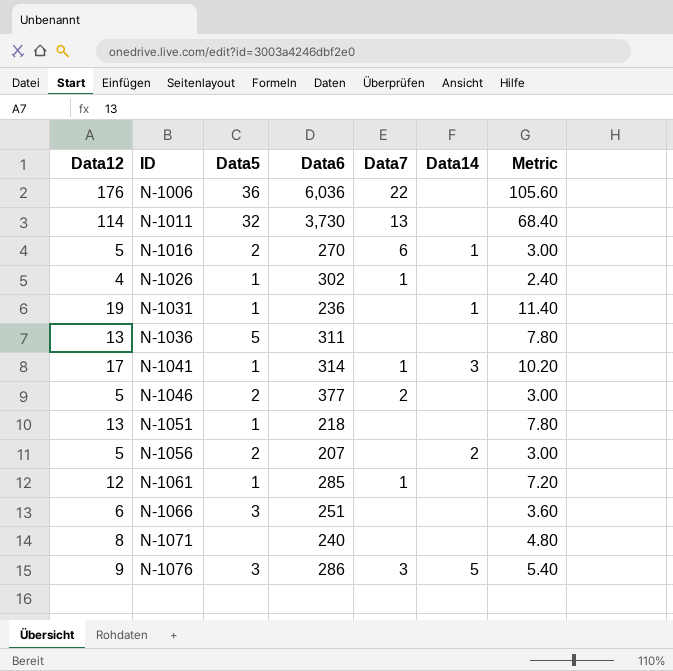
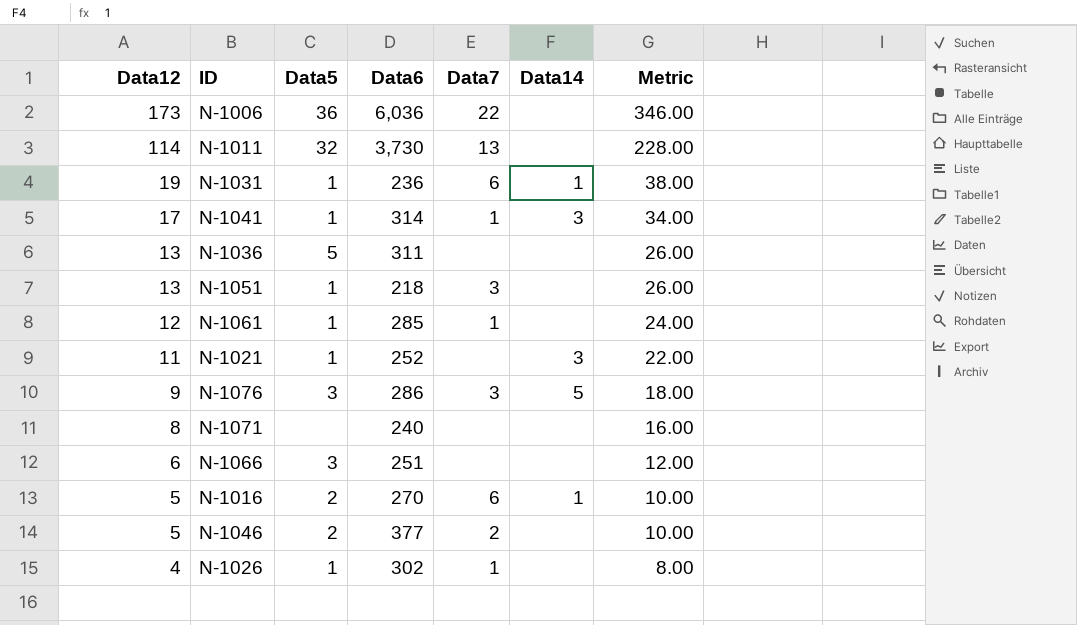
row order: ID ascending -> Data12 descending
column Metric | formula: [Data12] * 0.6 -> [Data12] * 2
row N-1056: 5 | 2 | 207 | none | 2 | 3.00 -> none
N-1006 | Data12: 176 -> 173
N-1031 | Data7: none -> 6
N-1051 | Data7: none -> 3
row N-1021: none -> 11 | 1 | 252 | none | 3 | 22.00

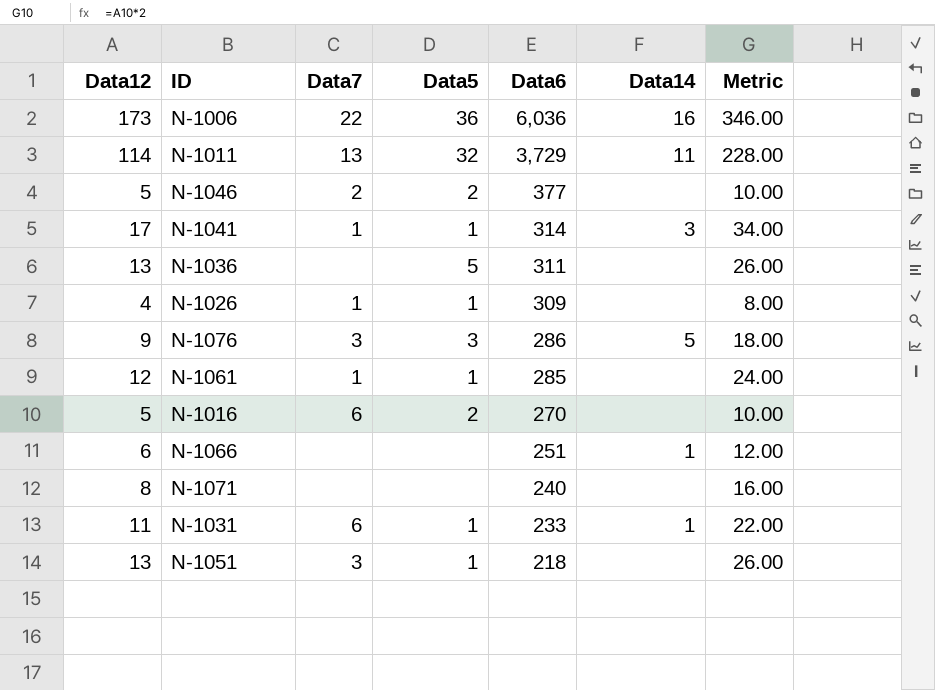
row order: Data12 descending -> Data6 descending
column Data7 | position: 5 -> 3
row N-1021: 11 | 1 | 252 | none | 3 | 22.00 -> none
N-1006 | Data14: none -> 16
N-1011 | Data6: 3,730 -> 3,729
N-1011 | Data14: none -> 11
N-1026 | Data6: 302 -> 309
N-1016 | Data14: 1 -> none
N-1066 | Data5: 3 -> none
N-1066 | Data14: none -> 1
N-1031 | Data12: 19 -> 11
N-1031 | Data6: 236 -> 233
N-1031 | Metric: 38.00 -> 22.00

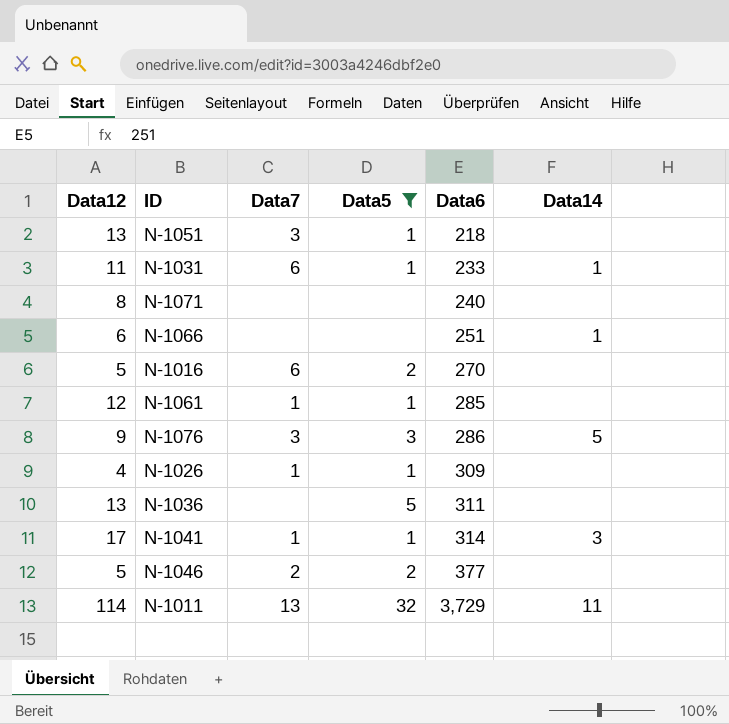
filter: none -> Data5 != 36
row order: Data6 descending -> Data6 ascending
column Metric | formula: [Data12] * 2 -> none

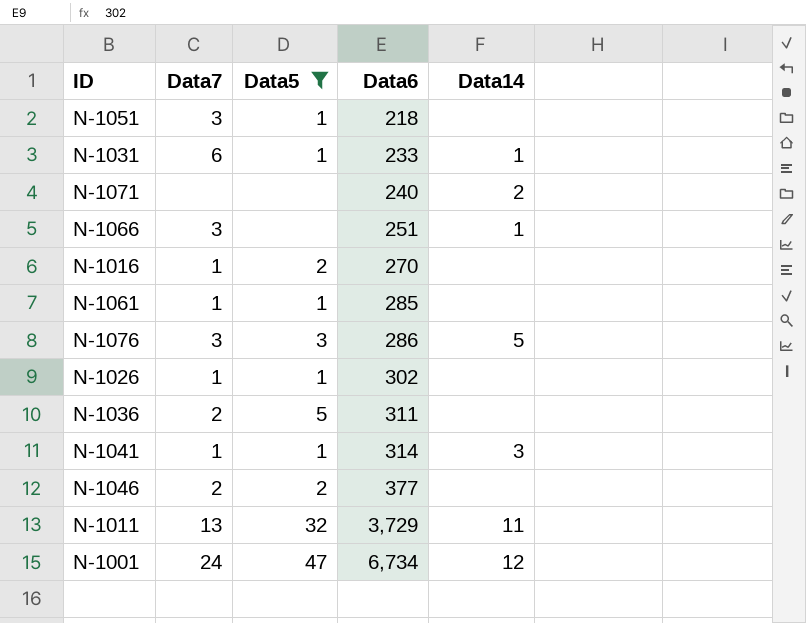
column Data12 | position: 1 -> none
N-1071 | Data14: none -> 2
N-1066 | Data7: none -> 3
N-1016 | Data7: 6 -> 1
N-1026 | Data6: 309 -> 302
N-1036 | Data7: none -> 2
row N-1001: none -> 24 | 47 | 6,734 | 12

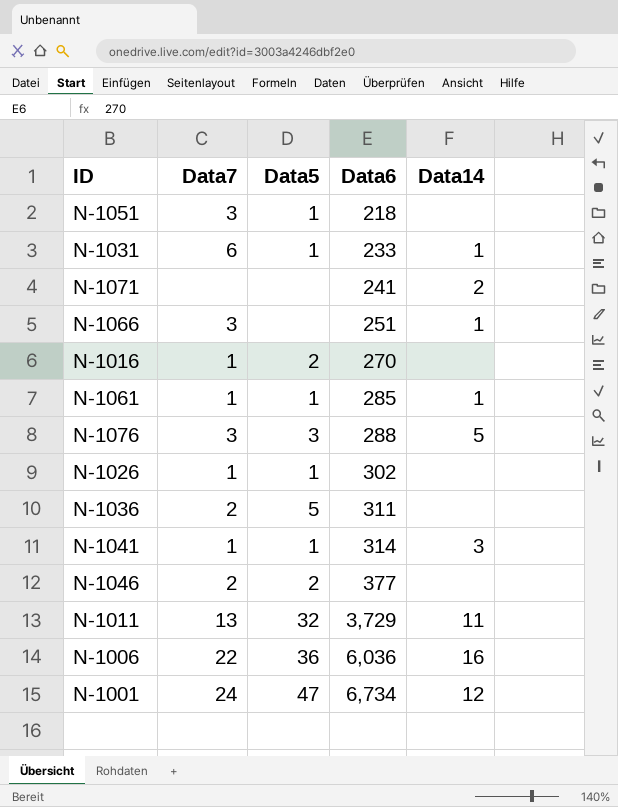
filter: Data5 != 36 -> none
N-1071 | Data6: 240 -> 241
N-1061 | Data14: none -> 1
N-1076 | Data6: 286 -> 288

